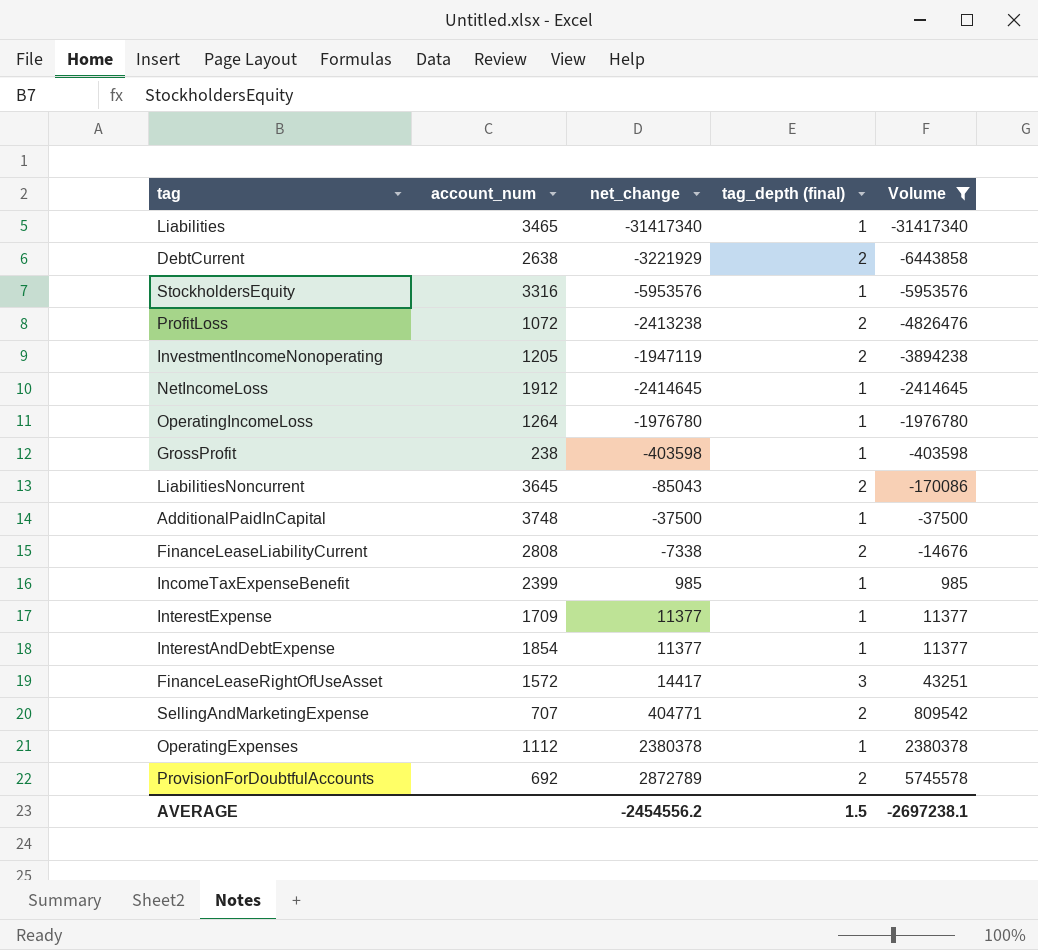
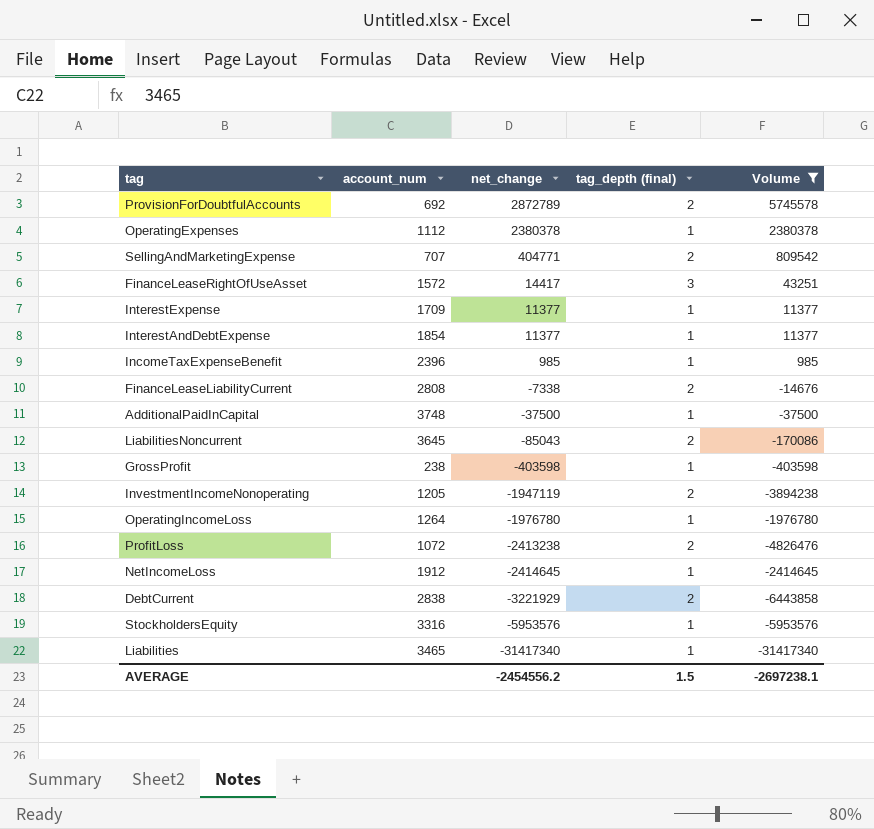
row order: Volume ascending -> net_change descending
IncomeTaxExpenseBenefit | account_num: 2399 -> 2396
DebtCurrent | account_num: 2638 -> 2838

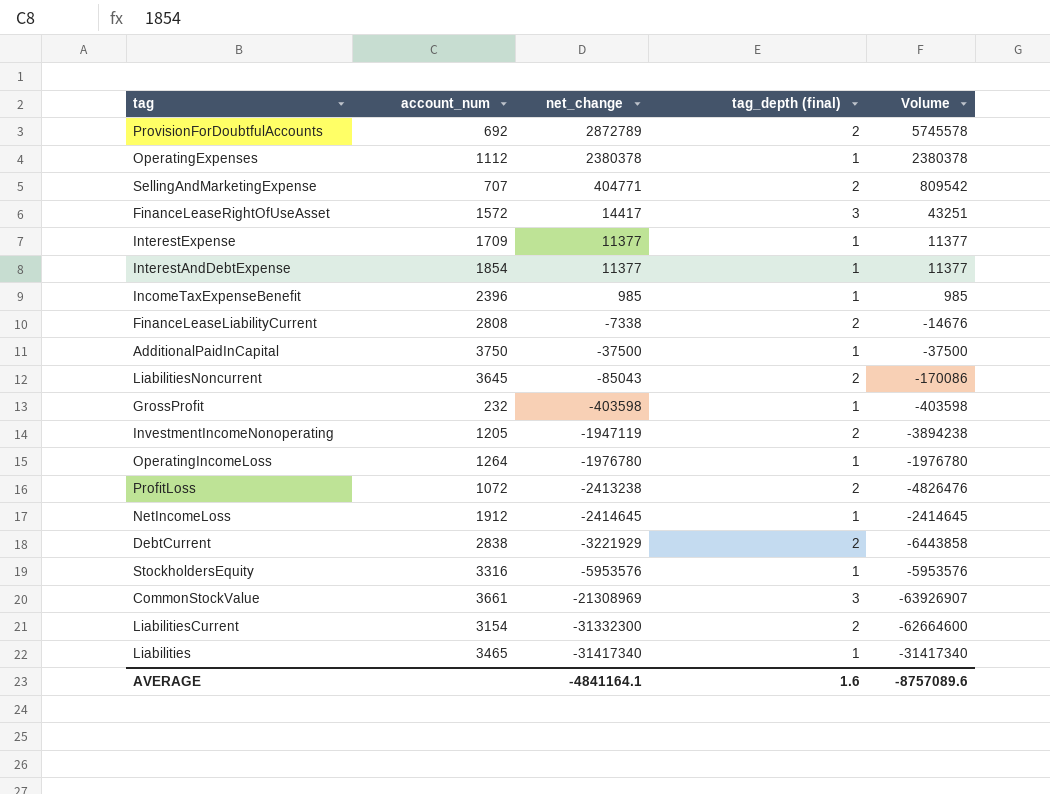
filter: Volume >= -31417340 -> none
AdditionalPaidInCapital | account_num: 3748 -> 3750
GrossProfit | account_num: 238 -> 232
AVERAGE | net_change: -2454556.2 -> -4841164.1
AVERAGE | tag_depth (final): 1.5 -> 1.6
AVERAGE | Volume: -2697238.1 -> -8757089.6

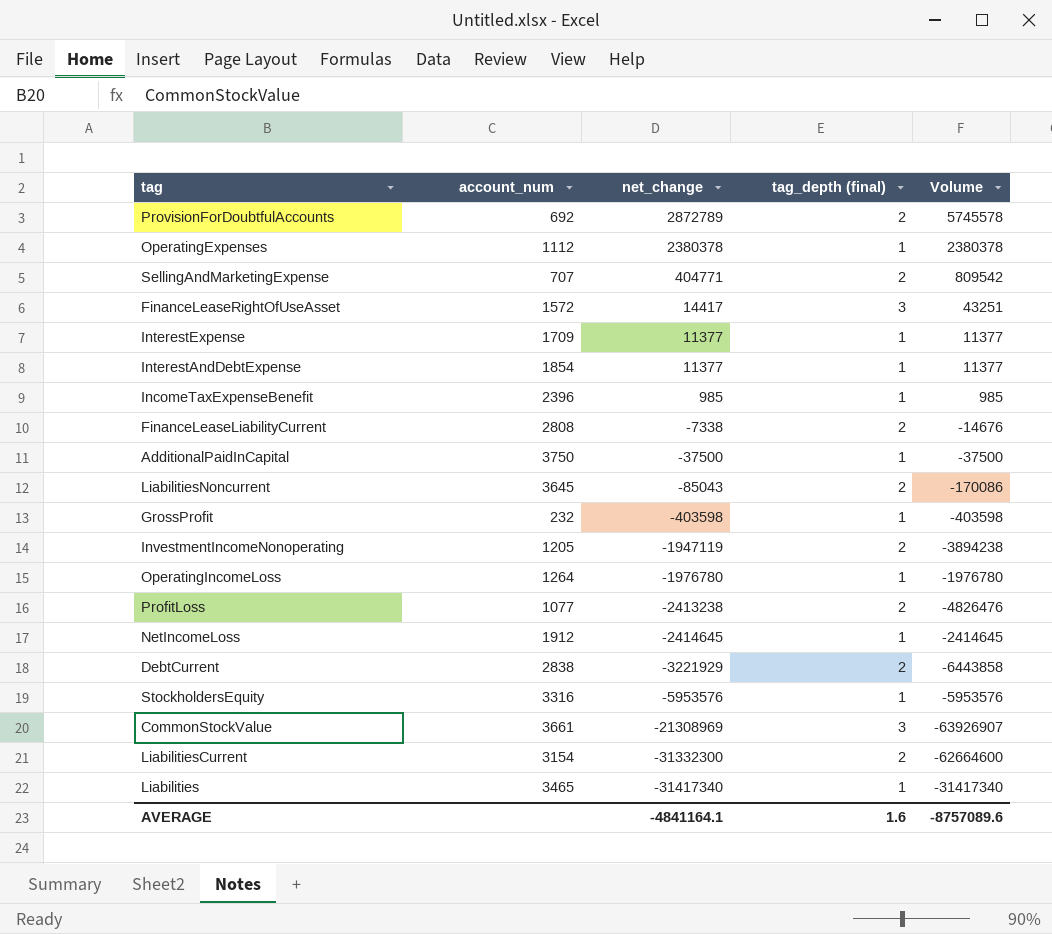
ProfitLoss | account_num: 1072 -> 1077

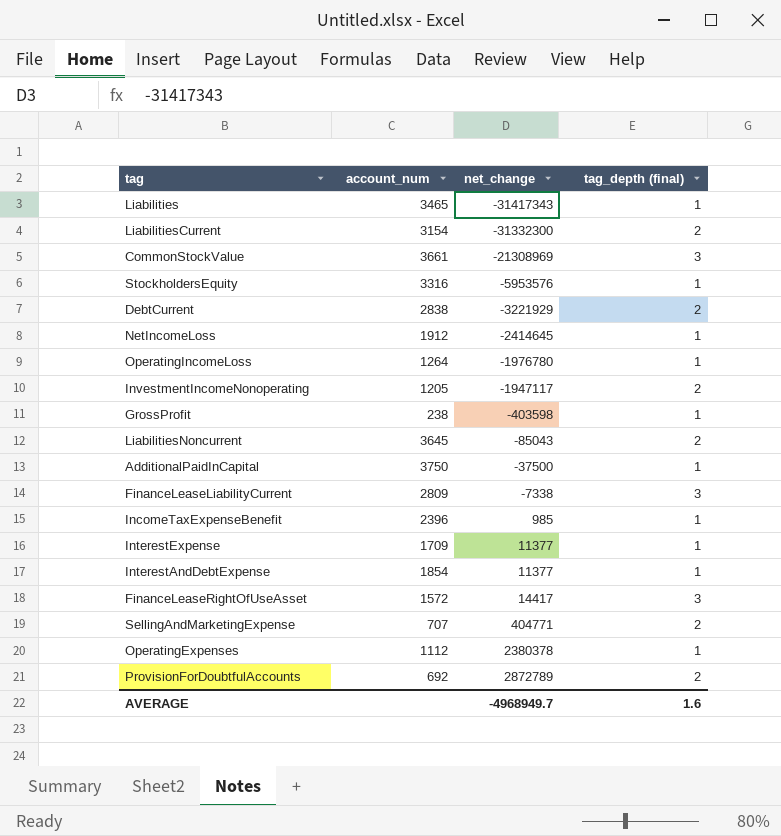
row order: net_change descending -> net_change ascending
column Volume | formula: [net_change] * [tag_depth (final)] -> none
row ProfitLoss: 1077 | -2413238 | 2 | -4826476 -> none
Liabilities | net_change: -31417340 -> -31417343
InvestmentIncomeNonoperating | net_change: -1947119 -> -1947117
GrossProfit | account_num: 232 -> 238
FinanceLeaseLiabilityCurrent | account_num: 2808 -> 2809
FinanceLeaseLiabilityCurrent | tag_depth (final): 2 -> 3
AVERAGE | net_change: -4841164.1 -> -4968949.7

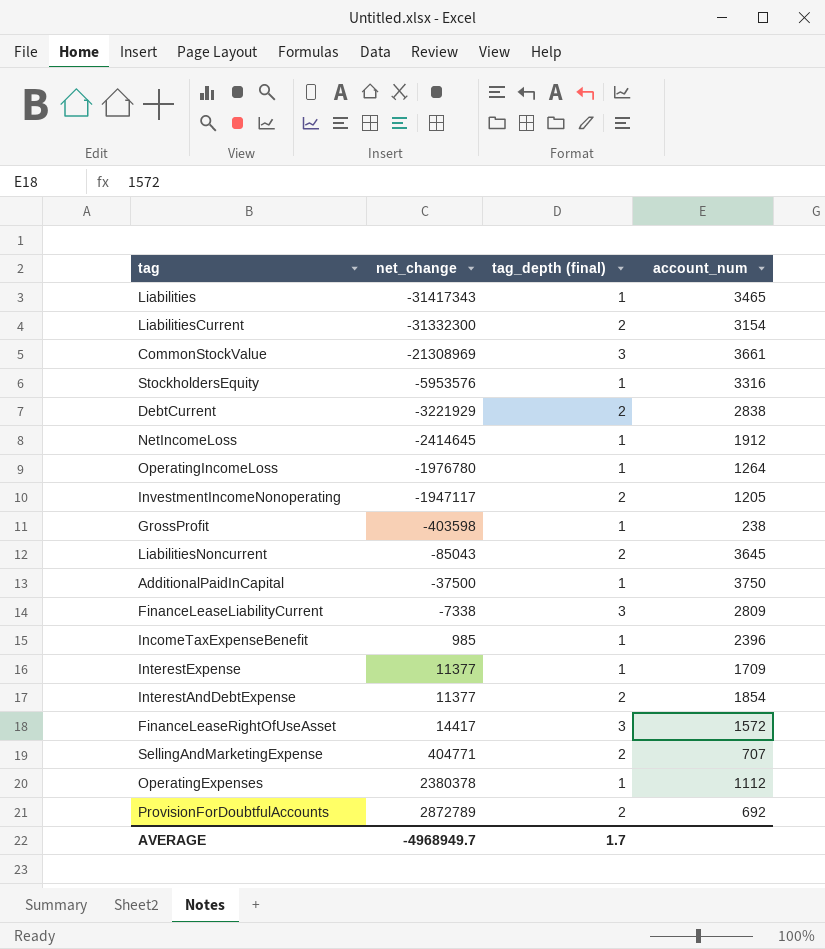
column account_num | position: 2 -> 4
InterestAndDebtExpense | tag_depth (final): 1 -> 2
AVERAGE | tag_depth (final): 1.6 -> 1.7

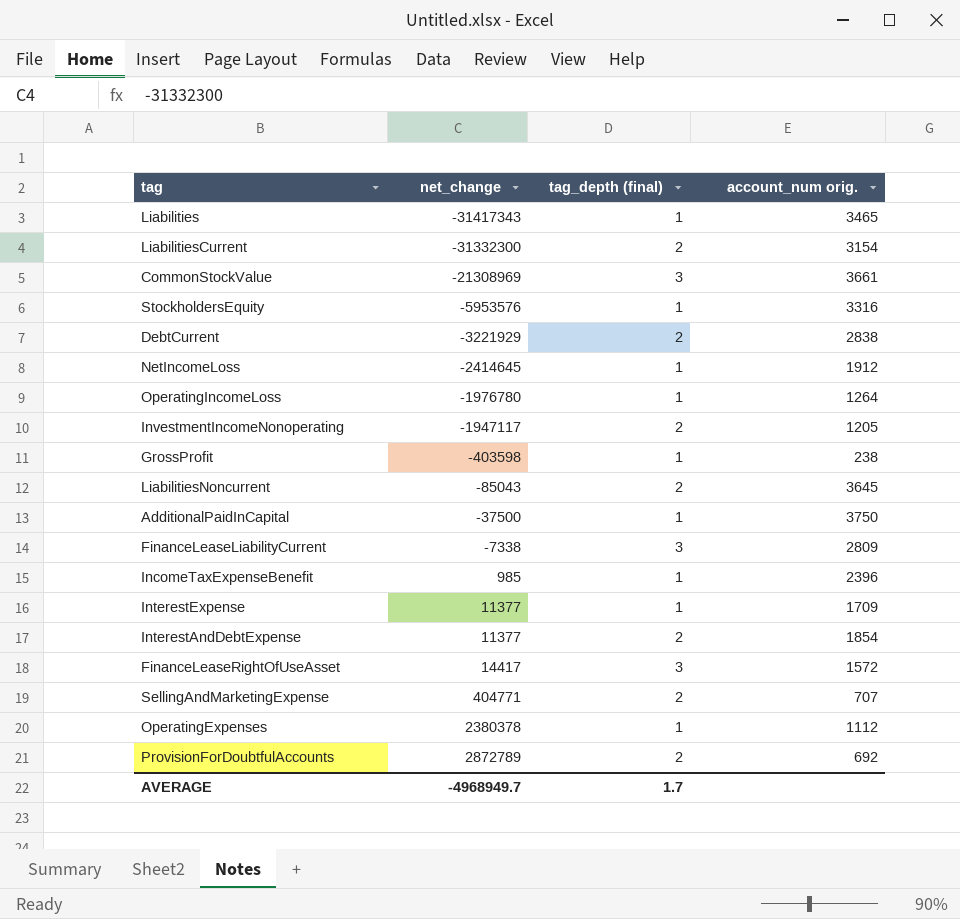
column name: account_num -> account_num orig.

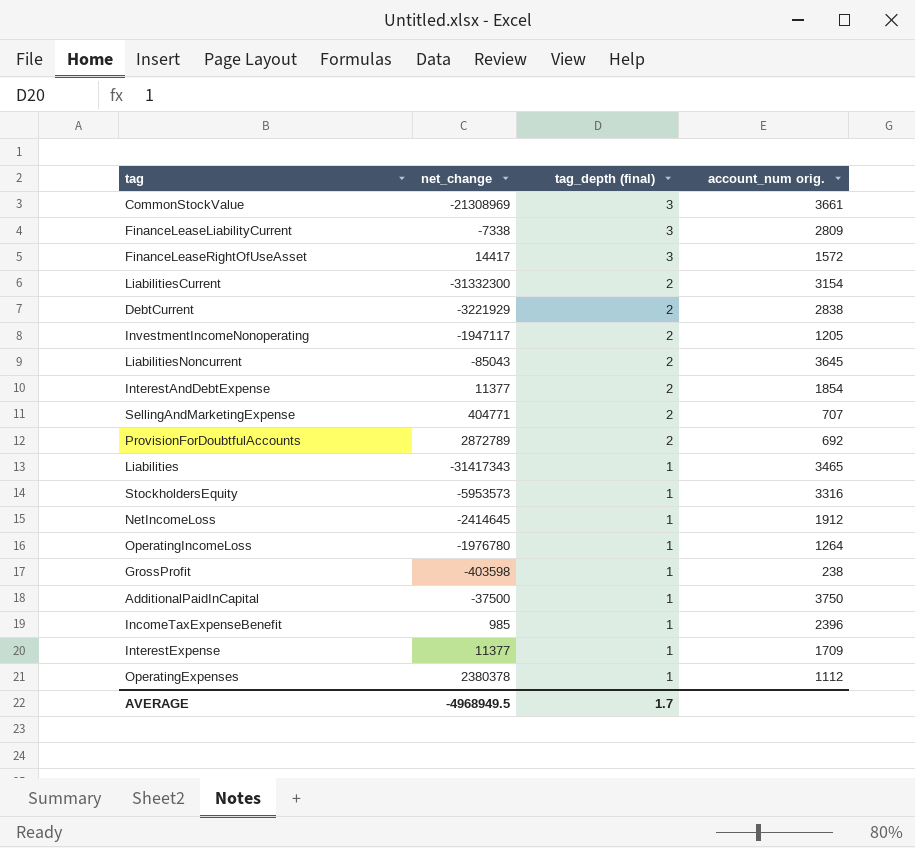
row order: net_change ascending -> tag_depth (final) descending
StockholdersEquity | net_change: -5953576 -> -5953573
AVERAGE | net_change: -4968949.7 -> -4968949.5

